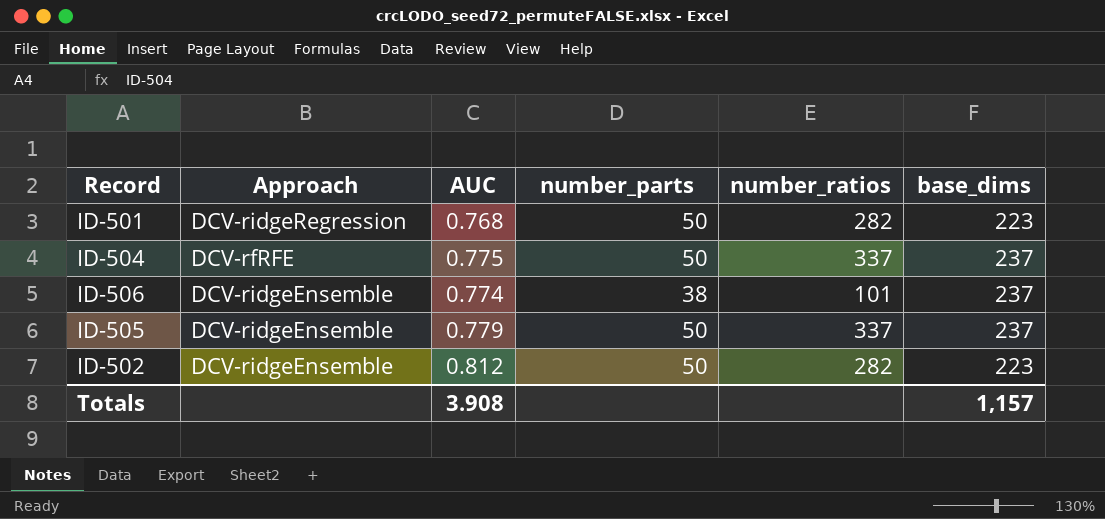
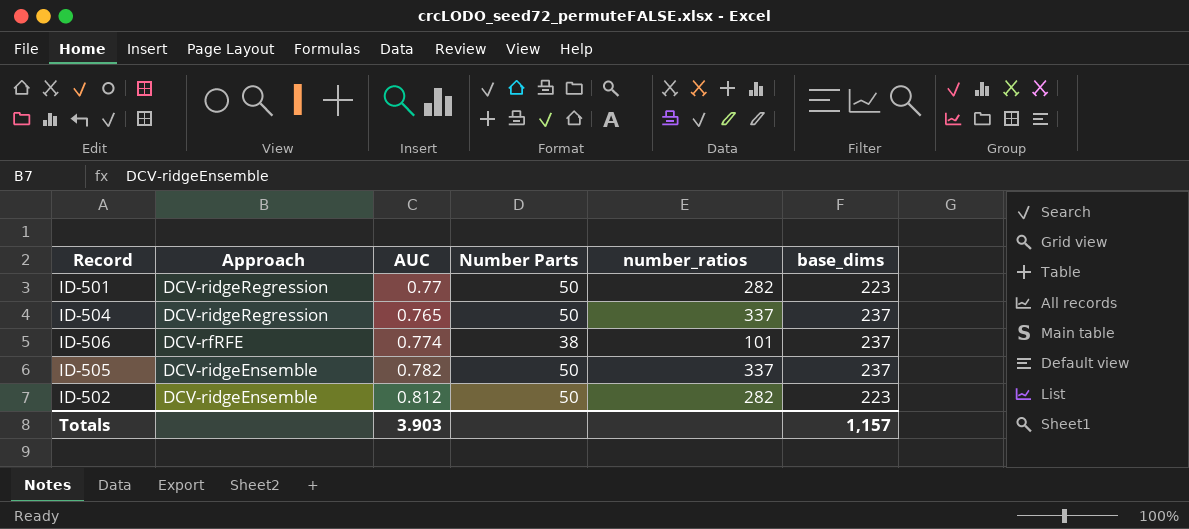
column name: number_parts -> Number Parts
ID-501 | AUC: 0.768 -> 0.77
ID-504 | Approach: DCV-rfRFE -> DCV-ridgeRegression
ID-504 | AUC: 0.775 -> 0.765
ID-506 | Approach: DCV-ridgeEnsemble -> DCV-rfRFE
ID-505 | AUC: 0.779 -> 0.782
Totals | AUC: 3.908 -> 3.903

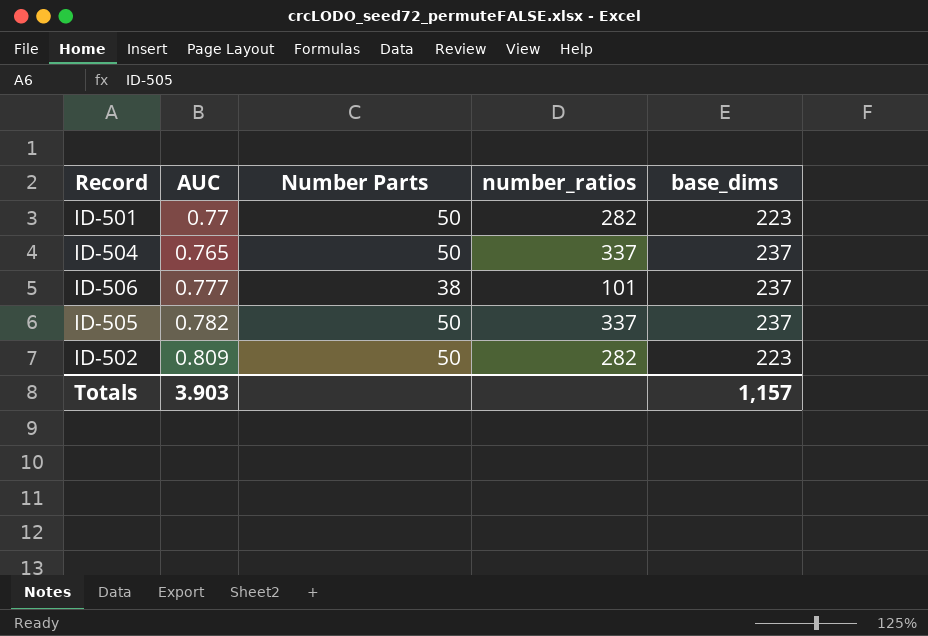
column Approach | position: 2 -> none
ID-506 | AUC: 0.774 -> 0.777
ID-502 | AUC: 0.812 -> 0.809

